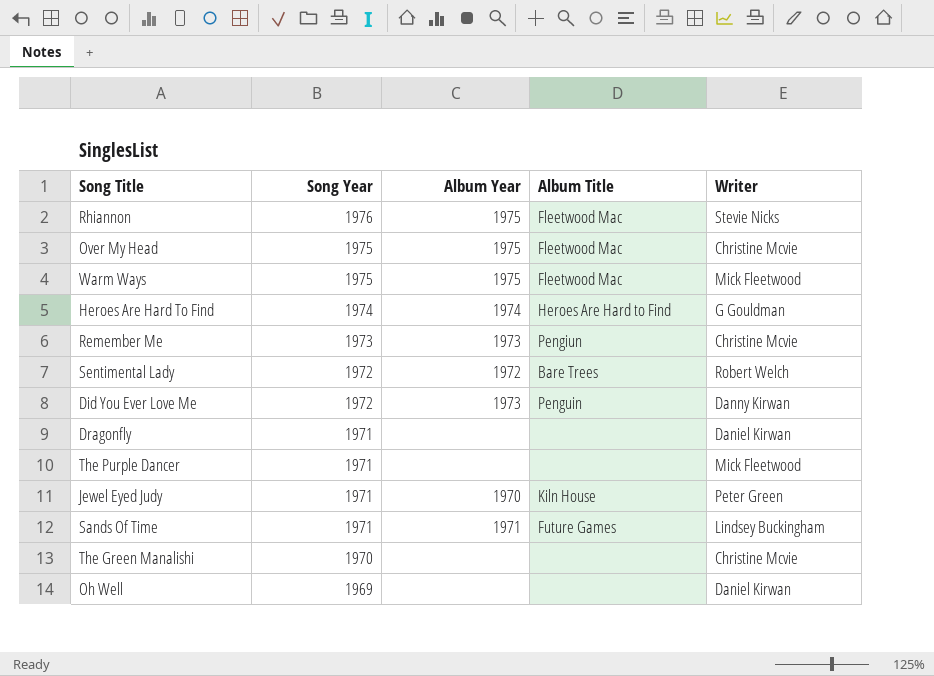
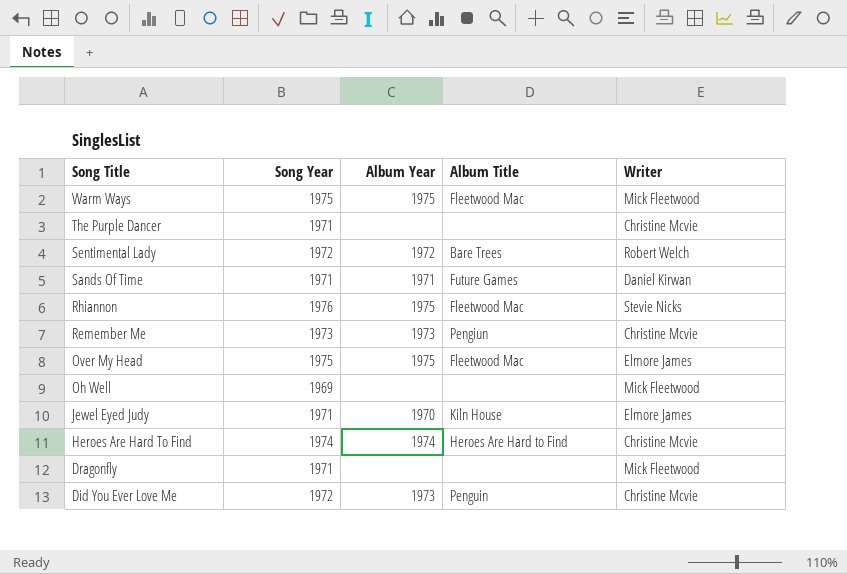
row order: Song Year descending -> Song Title descending
row The Green Manalishi: 1970 | none | none | Christine Mcvie -> none
The Purple Dancer | Writer: Mick Fleetwood -> Christine Mcvie
Sands Of Time | Writer: Lindsey Buckingham -> Daniel Kirwan
Over My Head | Writer: Christine Mcvie -> Elmore James
Oh Well | Writer: Daniel Kirwan -> Mick Fleetwood
Jewel Eyed Judy | Writer: Peter Green -> Elmore James
Heroes Are Hard To Find | Writer: G Gouldman -> Christine Mcvie
Dragonfly | Writer: Daniel Kirwan -> Mick Fleetwood
Did You Ever Love Me | Writer: Danny Kirwan -> Christine Mcvie

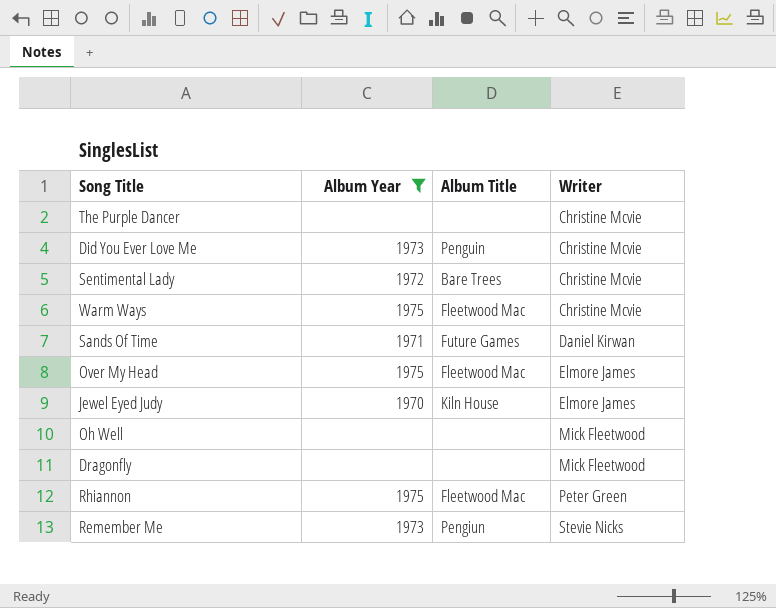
filter: none -> Album Year != 1974
row order: Song Title descending -> Writer ascending
column Song Year | position: 2 -> none
Sentimental Lady | Writer: Robert Welch -> Christine Mcvie
Warm Ways | Writer: Mick Fleetwood -> Christine Mcvie
Rhiannon | Writer: Stevie Nicks -> Peter Green
Remember Me | Writer: Christine Mcvie -> Stevie Nicks

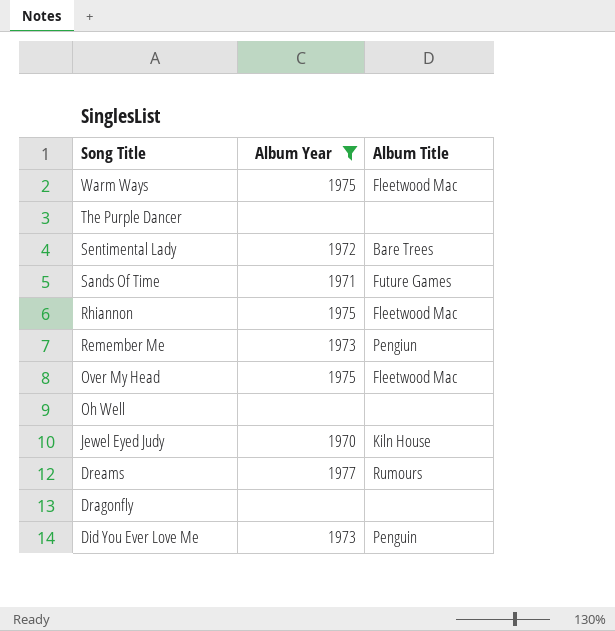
row order: Writer ascending -> Song Title descending
column Writer | position: 4 -> none
row Dreams: none -> 1977 | Rumours

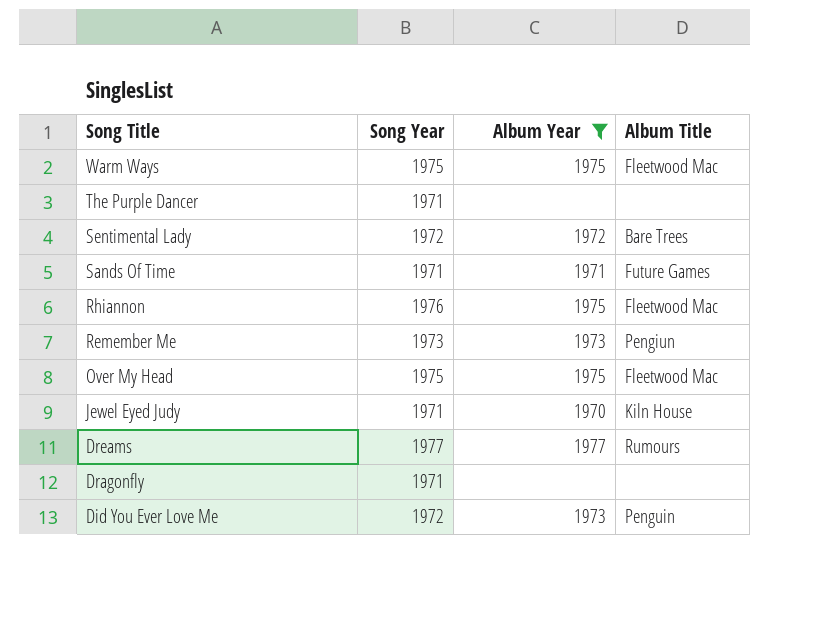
column Song Year | position: none -> 2
row Oh Well: none | none -> none

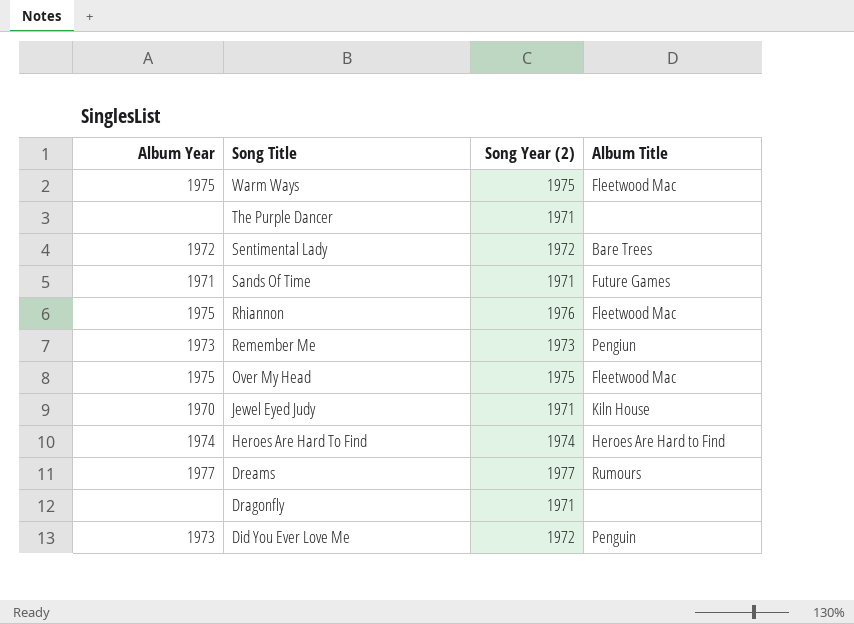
filter: Album Year != 1974 -> none
column Album Year | position: 3 -> 1
column name: Song Year -> Song Year (2)

